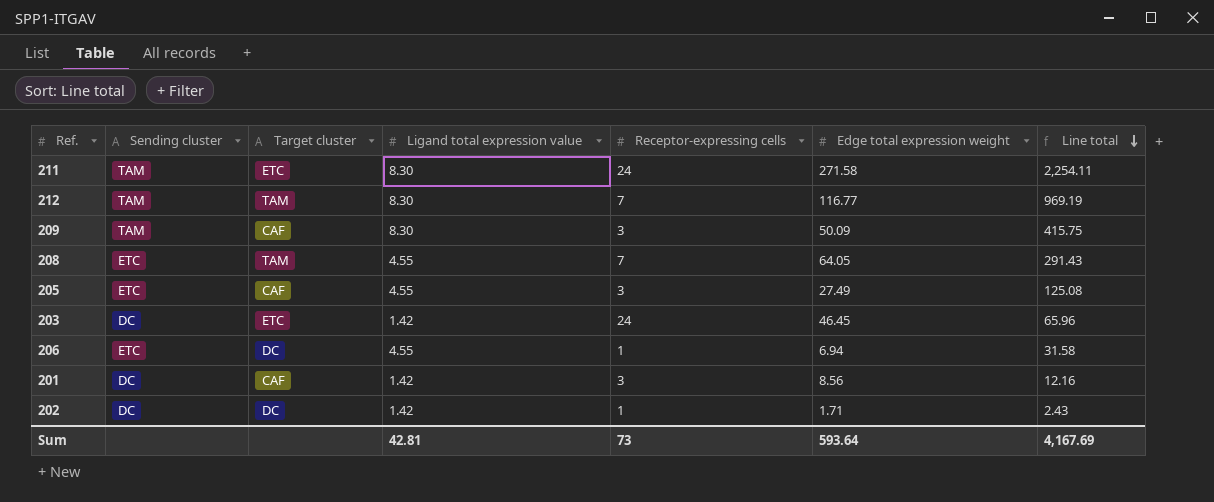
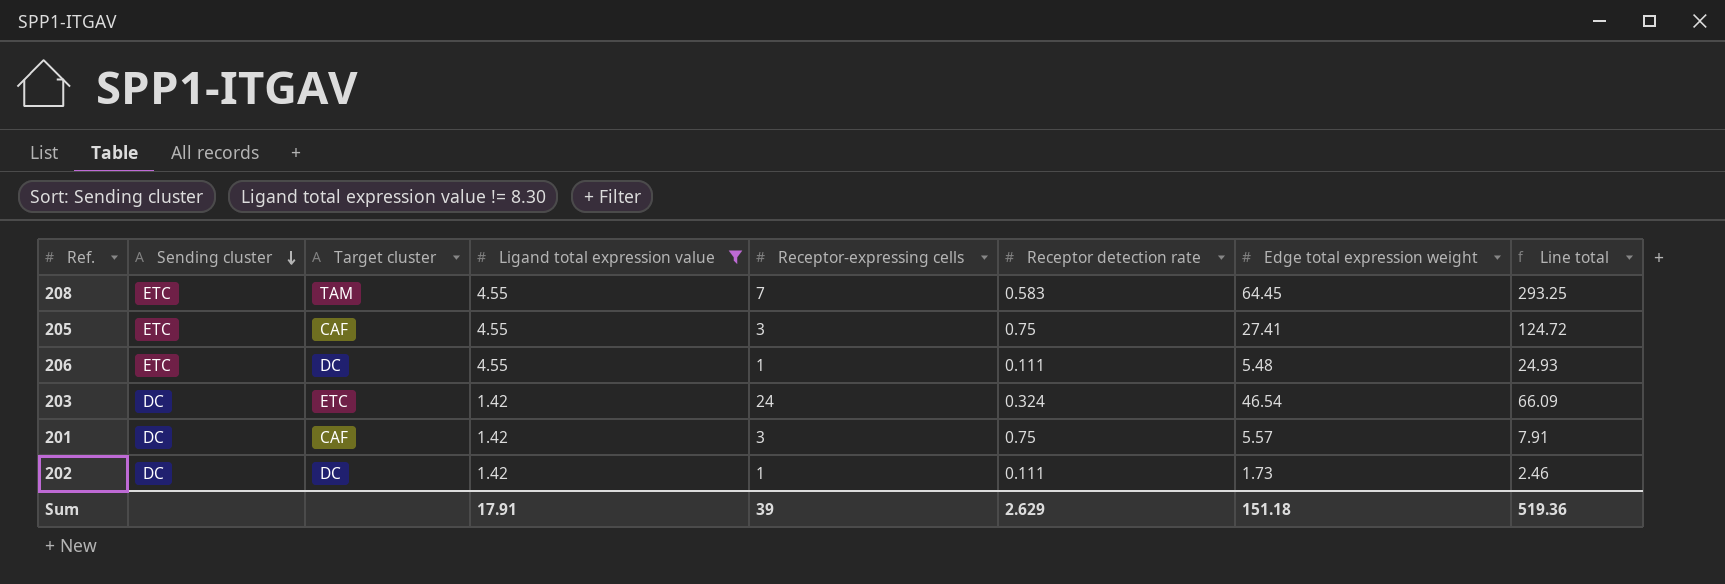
filter: none -> Ligand total expression value != 8.30
row order: Line total descending -> Sending cluster descending
column Receptor detection rate | position: none -> 6
208 | Edge total expression weight: 64.05 -> 64.45
208 | Line total: 291.43 -> 293.25
205 | Edge total expression weight: 27.49 -> 27.41
205 | Line total: 125.08 -> 124.72
206 | Edge total expression weight: 6.94 -> 5.48
206 | Line total: 31.58 -> 24.93
203 | Edge total expression weight: 46.45 -> 46.54
203 | Line total: 65.96 -> 66.09
201 | Edge total expression weight: 8.56 -> 5.57
201 | Line total: 12.16 -> 7.91
202 | Edge total expression weight: 1.71 -> 1.73
202 | Line total: 2.43 -> 2.46
Sum | Ligand total expression value: 42.81 -> 17.91
Sum | Receptor-expressing cells: 73 -> 39
Sum | Edge total expression weight: 593.64 -> 151.18
Sum | Line total: 4,167.69 -> 519.36

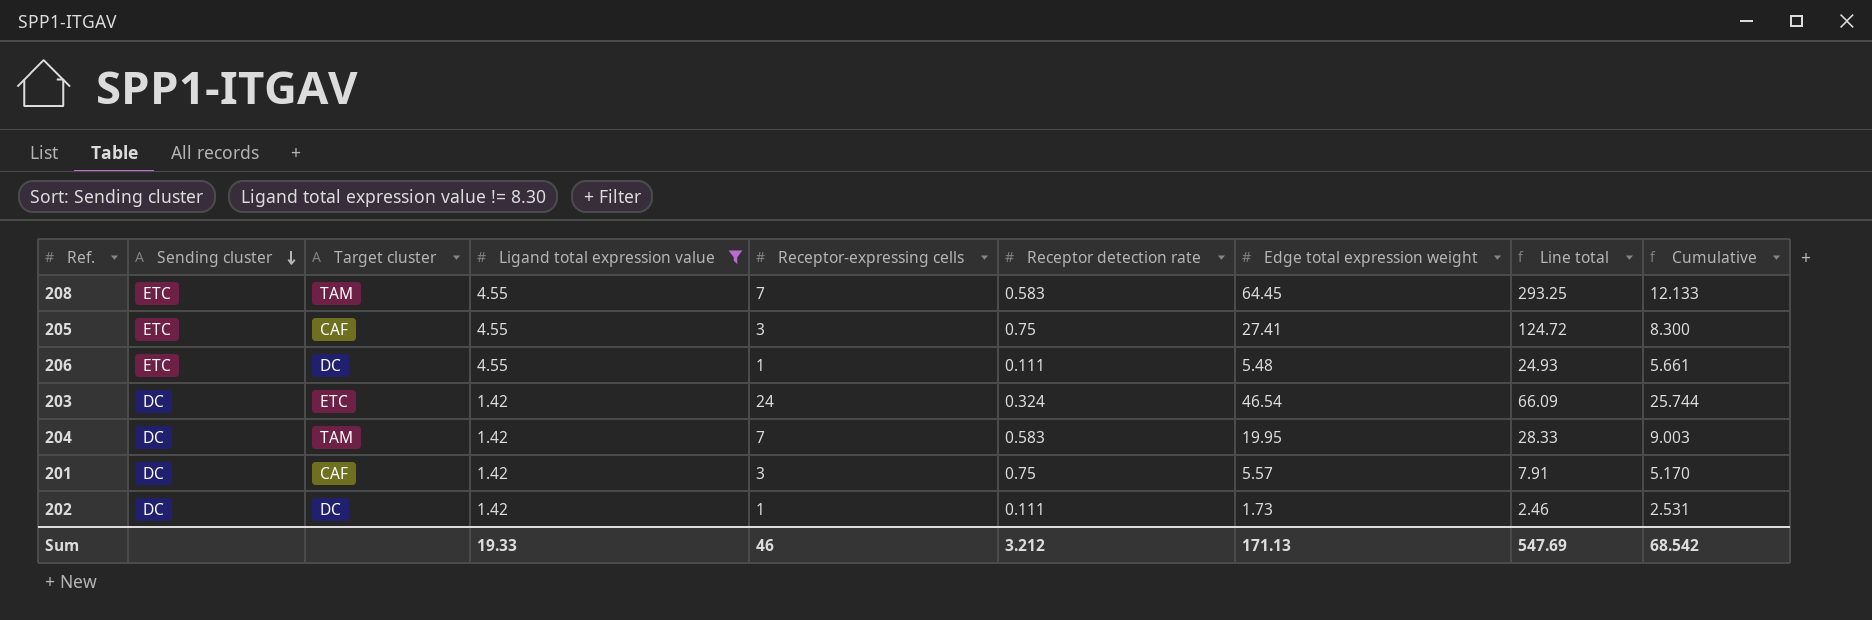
column Cumulative | formula: none -> [Ligand total expression value] + [Receptor-expressing cells] + [Receptor detection rate]
row 204: none -> DC | TAM | 1.42 | 7 | 0.583 | 19.95 | 28.33 | 9.003
Sum | Ligand total expression value: 17.91 -> 19.33
Sum | Receptor-expressing cells: 39 -> 46
Sum | Receptor detection rate: 2.629 -> 3.212
Sum | Edge total expression weight: 151.18 -> 171.13
Sum | Line total: 519.36 -> 547.69

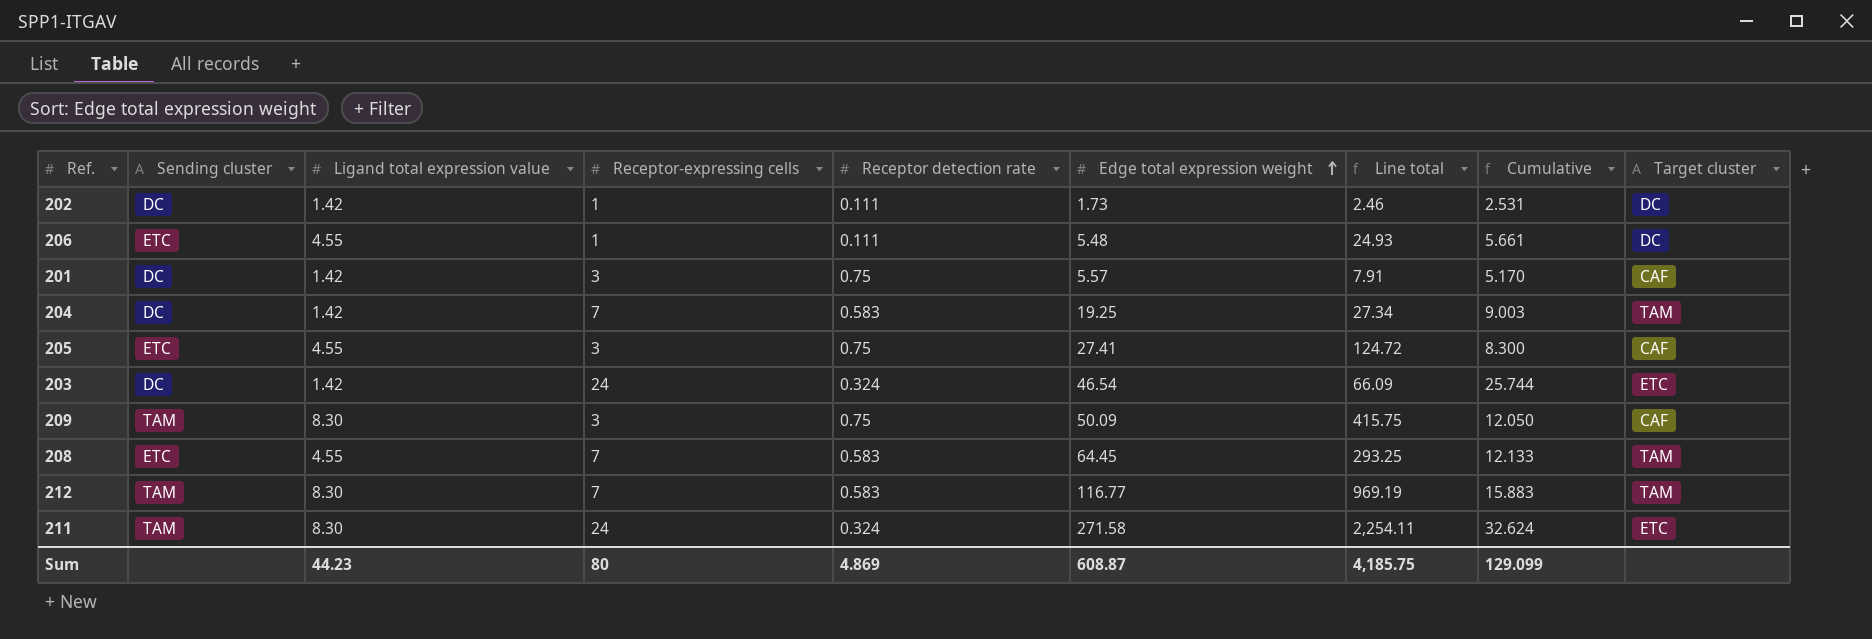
filter: Ligand total expression value != 8.30 -> none
row order: Sending cluster descending -> Edge total expression weight ascending
column Target cluster | position: 3 -> 9
204 | Edge total expression weight: 19.95 -> 19.25
204 | Line total: 28.33 -> 27.34
Sum | Ligand total expression value: 19.33 -> 44.23
Sum | Receptor-expressing cells: 46 -> 80
Sum | Receptor detection rate: 3.212 -> 4.869
Sum | Edge total expression weight: 171.13 -> 608.87
Sum | Line total: 547.69 -> 4,185.75
Sum | Cumulative: 68.542 -> 129.099

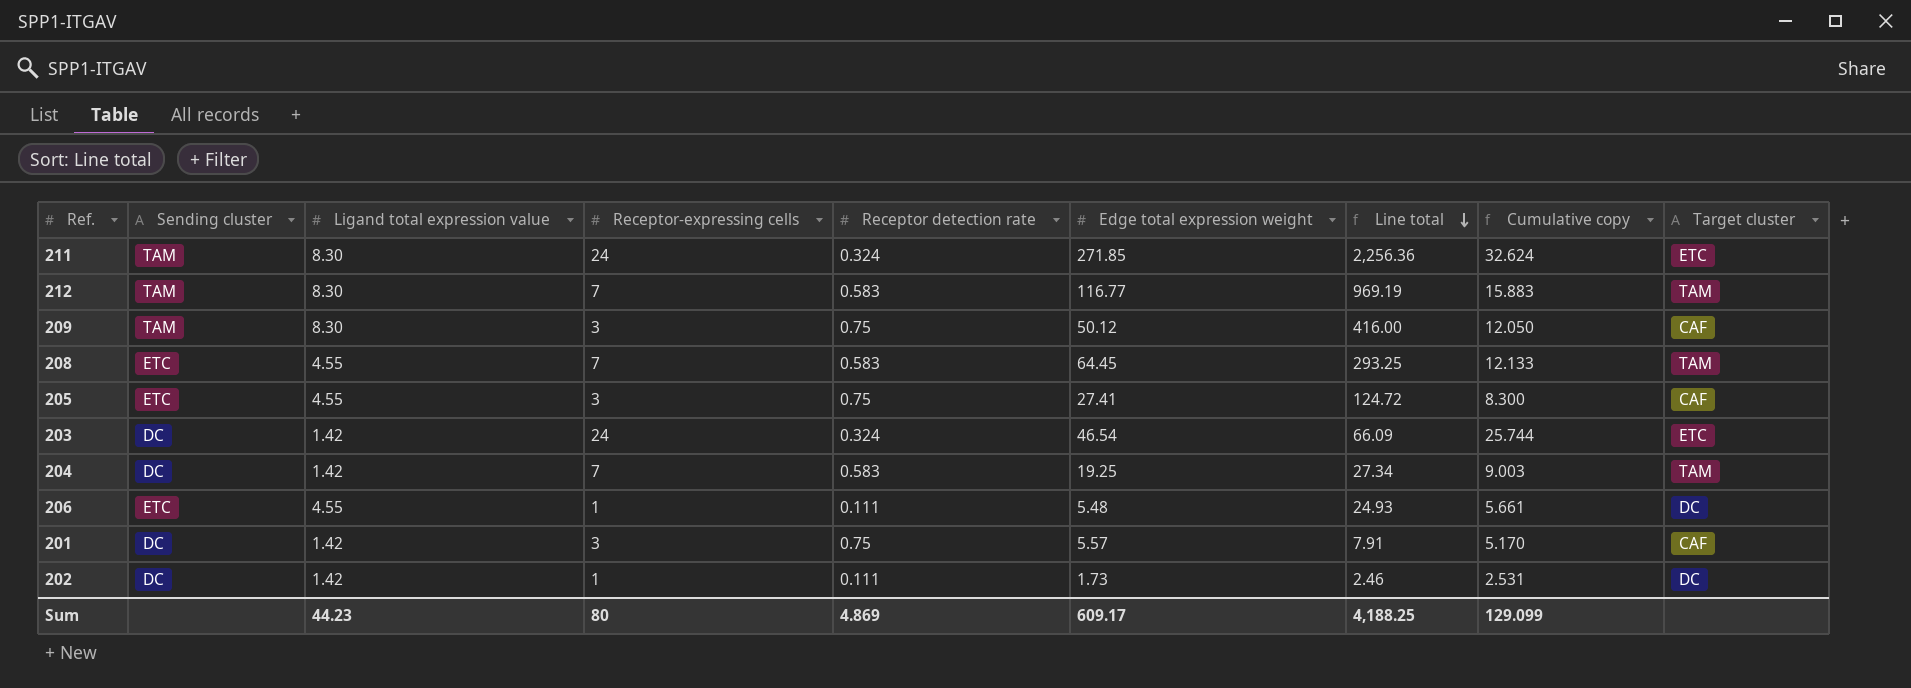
row order: Edge total expression weight ascending -> Line total descending
column name: Cumulative -> Cumulative copy
211 | Edge total expression weight: 271.58 -> 271.85
211 | Line total: 2,254.11 -> 2,256.36
209 | Edge total expression weight: 50.09 -> 50.12
209 | Line total: 415.75 -> 416.00
Sum | Edge total expression weight: 608.87 -> 609.17
Sum | Line total: 4,185.75 -> 4,188.25

